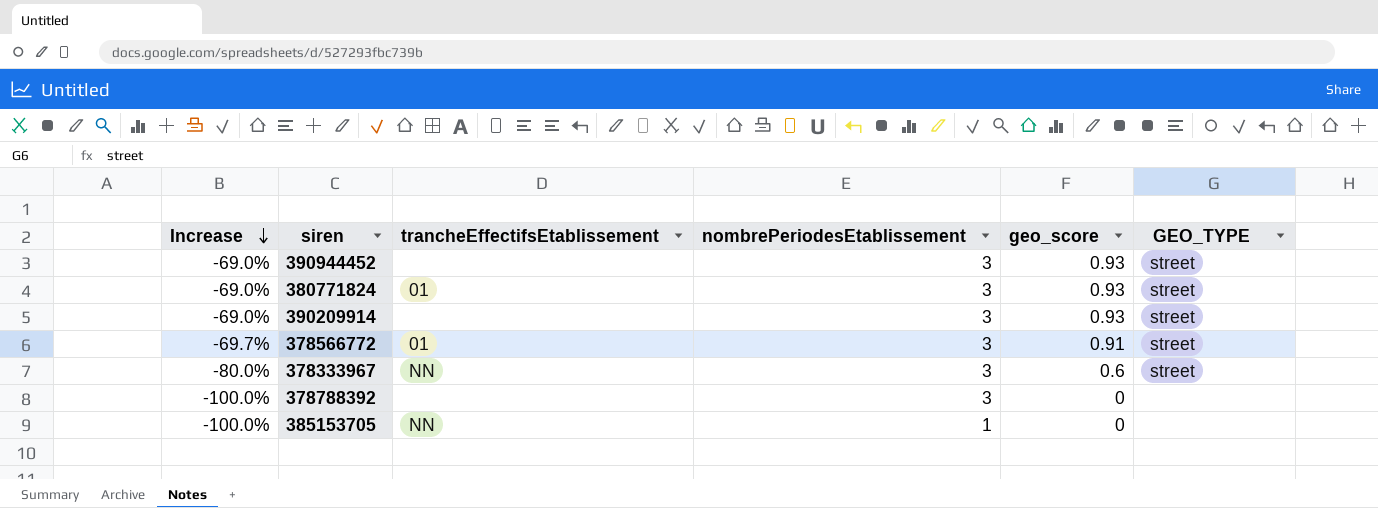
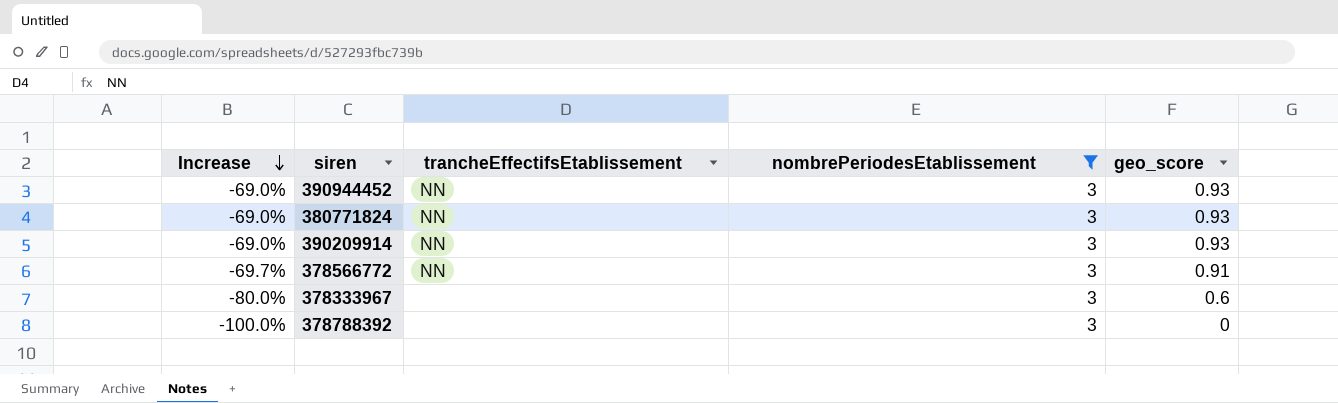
filter: none -> nombrePeriodesEtablissement = 3
column GEO_TYPE | position: 6 -> none
390944452 | trancheEffectifsEtablissement: none -> NN
380771824 | trancheEffectifsEtablissement: 01 -> NN
390209914 | trancheEffectifsEtablissement: none -> NN
378566772 | trancheEffectifsEtablissement: 01 -> NN
378333967 | trancheEffectifsEtablissement: NN -> none

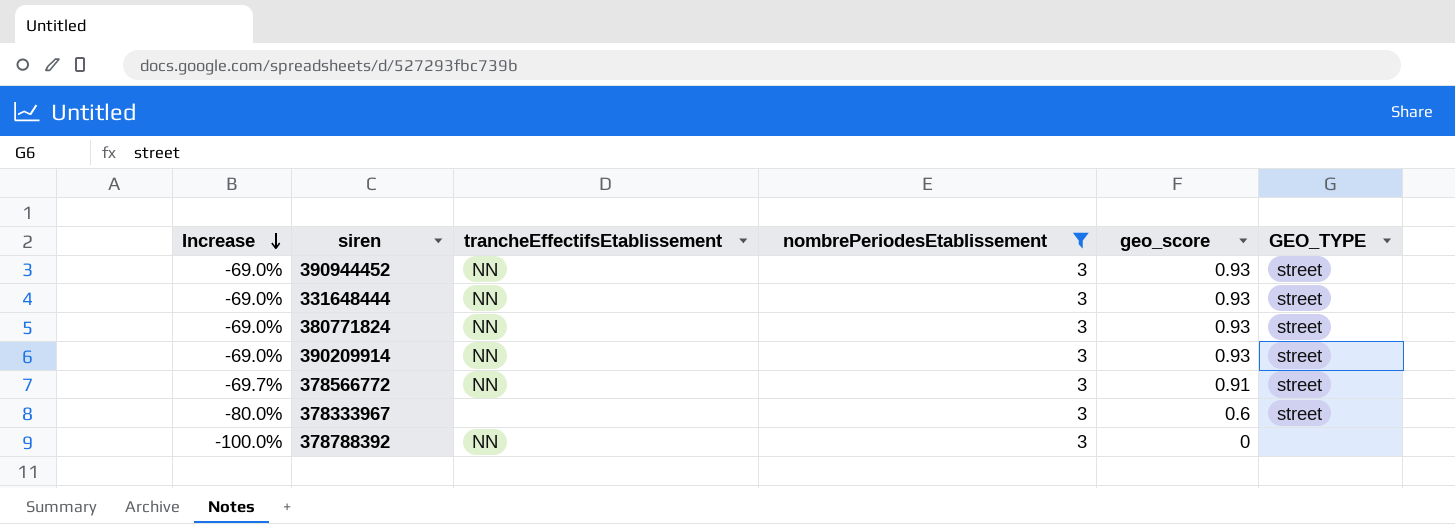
column GEO_TYPE | position: none -> 6
row 331648444: none -> -69.0% | NN | 3 | 0.93 | street
378788392 | trancheEffectifsEtablissement: none -> NN

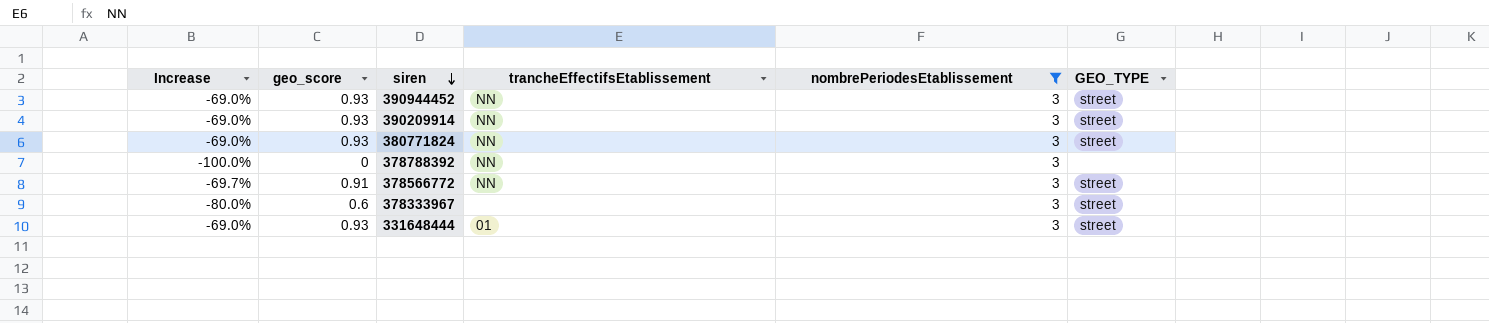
row order: Increase descending -> siren descending
column geo_score | position: 5 -> 2
331648444 | trancheEffectifsEtablissement: NN -> 01

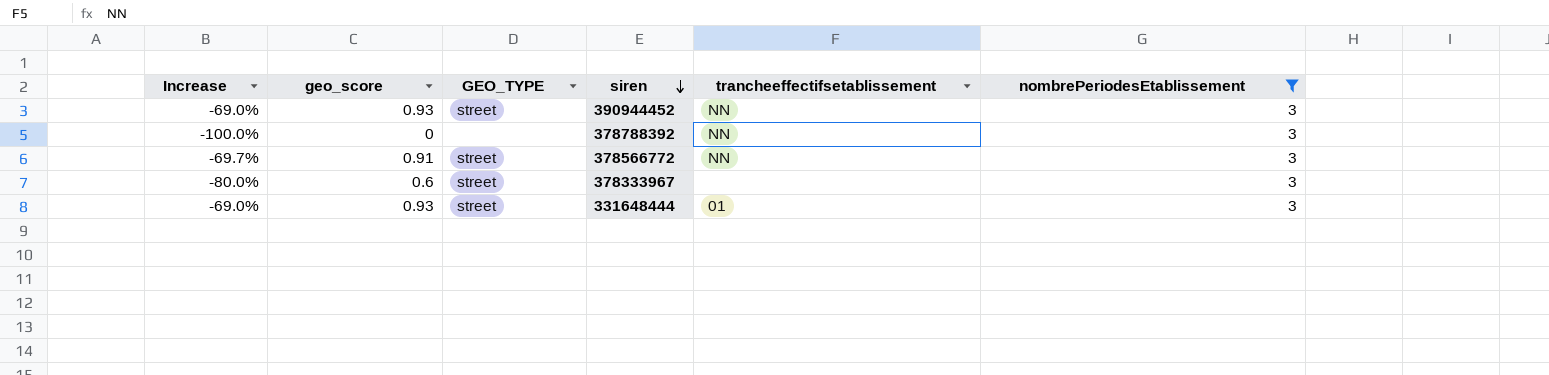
column GEO_TYPE | position: 6 -> 3
column name: trancheEffectifsEtablissement -> trancheeffectifsetablissement
row 390209914: -69.0% | 0.93 | NN | 3 | street -> none
row 380771824: -69.0% | 0.93 | NN | 3 | street -> none

